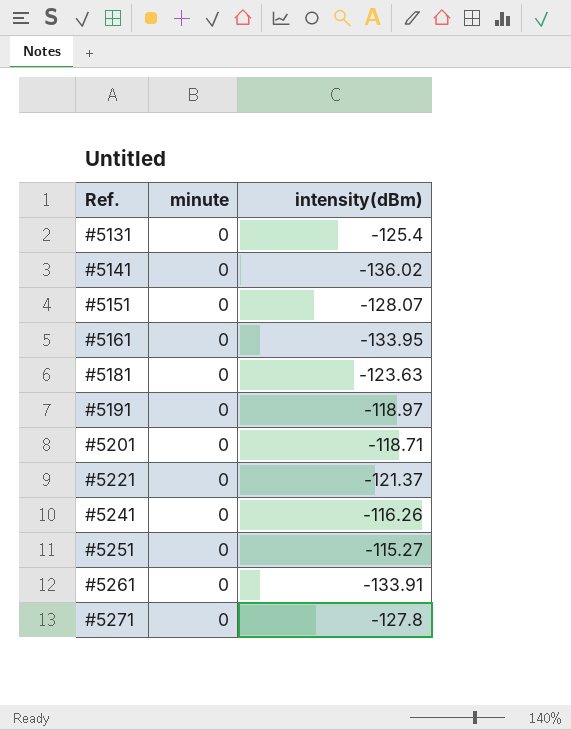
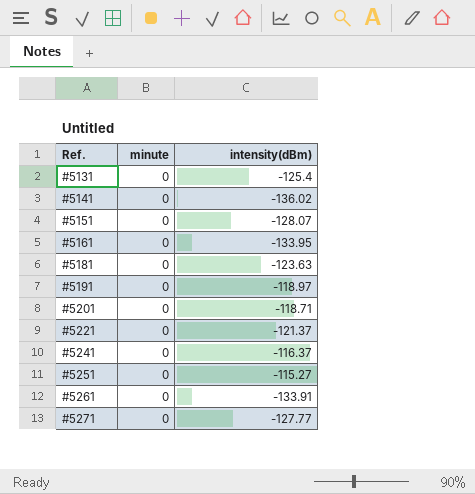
#5241 | intensity(dBm): -116.26 -> -116.37
#5271 | intensity(dBm): -127.8 -> -127.77

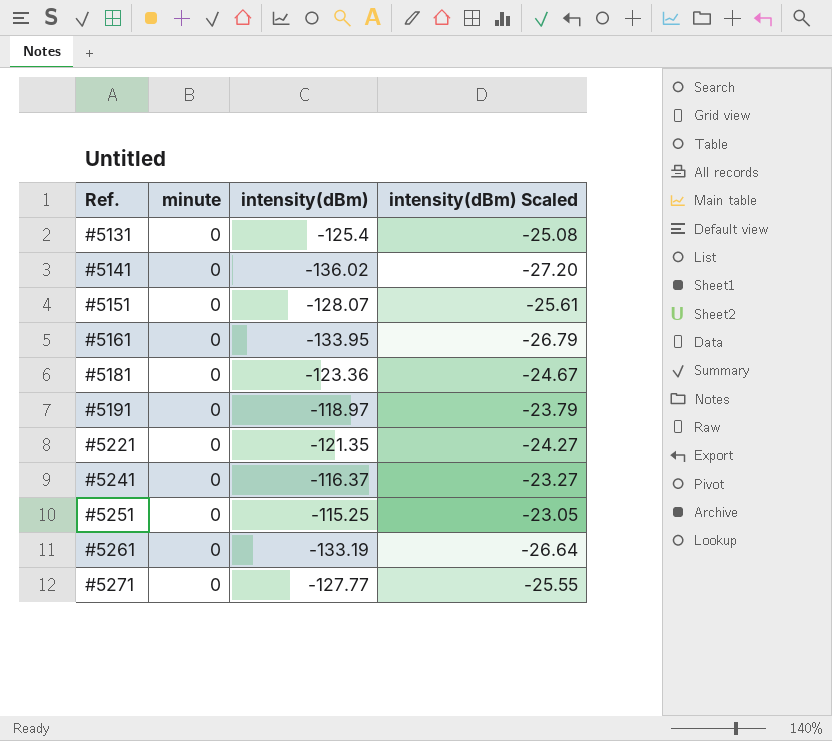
column intensity(dBm) Scaled | formula: none -> [intensity(dBm)] * 0.2
row #5201: 0 | -118.71 -> none
#5181 | intensity(dBm): -123.63 -> -123.36
#5221 | intensity(dBm): -121.37 -> -121.35
#5251 | intensity(dBm): -115.27 -> -115.25
#5261 | intensity(dBm): -133.91 -> -133.19

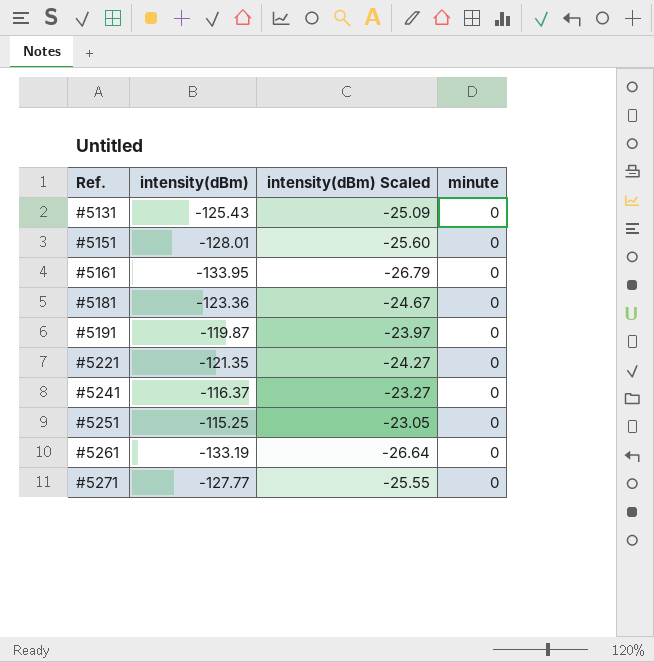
column minute | position: 2 -> 4
row #5141: 0 | -136.02 | -27.20 -> none
#5131 | intensity(dBm): -125.4 -> -125.43
#5131 | intensity(dBm) Scaled: -25.08 -> -25.09
#5151 | intensity(dBm): -128.07 -> -128.01
#5151 | intensity(dBm) Scaled: -25.61 -> -25.60
#5191 | intensity(dBm): -118.97 -> -119.87
#5191 | intensity(dBm) Scaled: -23.79 -> -23.97

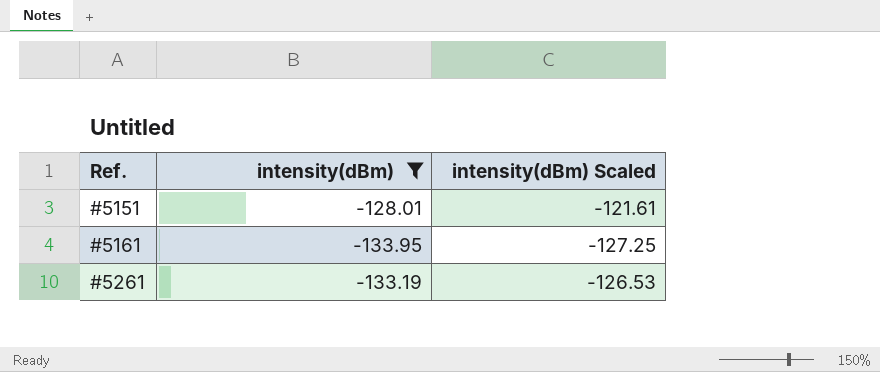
filter: none -> intensity(dBm) <= -128.01
column minute | position: 4 -> none
column intensity(dBm) Scaled | formula: [intensity(dBm)] * 0.2 -> [intensity(dBm)] * 0.95

